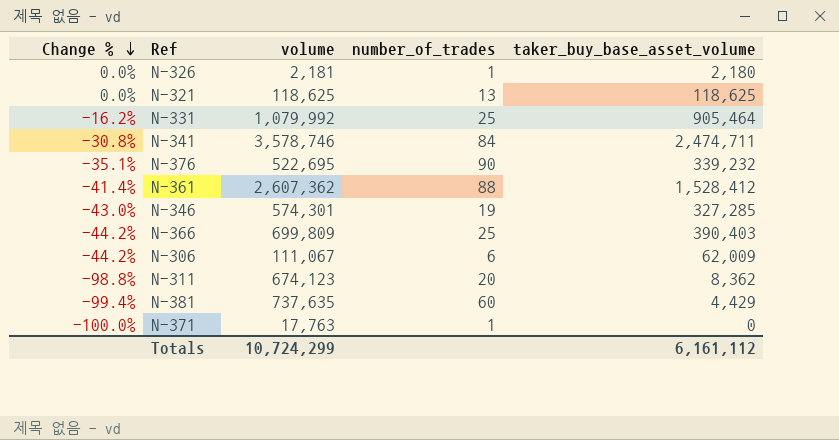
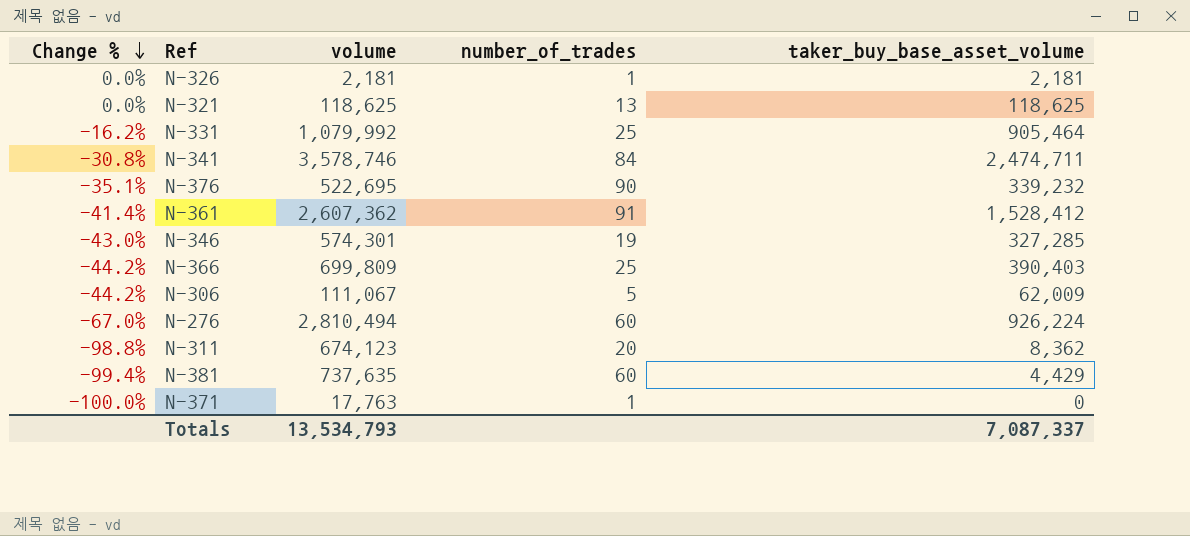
N-326 | taker_buy_base_asset_volume: 2,180 -> 2,181
N-361 | number_of_trades: 88 -> 91
N-306 | number_of_trades: 6 -> 5
row N-276: none -> -67.0% | 2,810,494 | 60 | 926,224
Totals | volume: 10,724,299 -> 13,534,793
Totals | taker_buy_base_asset_volume: 6,161,112 -> 7,087,337

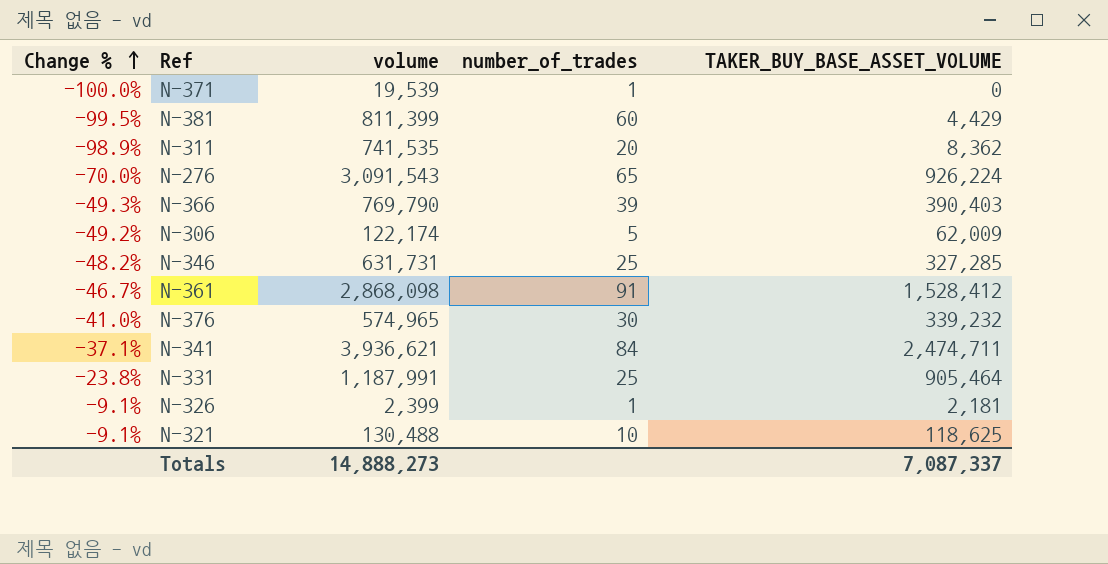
row order: Change % descending -> Change % ascending
column name: taker_buy_base_asset_volume -> TAKER_BUY_BASE_ASSET_VOLUME
N-371 | volume: 17,763 -> 19,539
N-381 | Change %: -99.4% -> -99.5%
N-381 | volume: 737,635 -> 811,399
N-311 | Change %: -98.8% -> -98.9%
N-311 | volume: 674,123 -> 741,535
N-276 | Change %: -67.0% -> -70.0%
N-276 | volume: 2,810,494 -> 3,091,543
N-276 | number_of_trades: 60 -> 65
N-366 | Change %: -44.2% -> -49.3%
N-366 | volume: 699,809 -> 769,790
N-366 | number_of_trades: 25 -> 39
N-306 | Change %: -44.2% -> -49.2%
N-306 | volume: 111,067 -> 122,174
N-346 | Change %: -43.0% -> -48.2%
N-346 | volume: 574,301 -> 631,731
N-346 | number_of_trades: 19 -> 25
N-361 | Change %: -41.4% -> -46.7%
N-361 | volume: 2,607,362 -> 2,868,098
N-376 | Change %: -35.1% -> -41.0%
N-376 | volume: 522,695 -> 574,965
N-376 | number_of_trades: 90 -> 30
N-341 | Change %: -30.8% -> -37.1%
N-341 | volume: 3,578,746 -> 3,936,621
N-331 | Change %: -16.2% -> -23.8%
N-331 | volume: 1,079,992 -> 1,187,991
N-326 | Change %: 0.0% -> -9.1%
N-326 | volume: 2,181 -> 2,399
N-321 | Change %: 0.0% -> -9.1%
N-321 | volume: 118,625 -> 130,488
N-321 | number_of_trades: 13 -> 10
Totals | volume: 13,534,793 -> 14,888,273

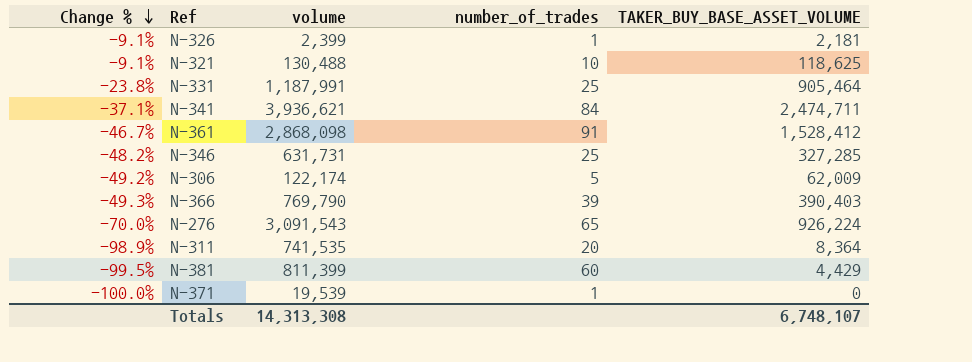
row order: Change % ascending -> Change % descending
row N-376: -41.0% | 574,965 | 30 | 339,232 -> none
N-311 | TAKER_BUY_BASE_ASSET_VOLUME: 8,362 -> 8,364
Totals | volume: 14,888,273 -> 14,313,308
Totals | TAKER_BUY_BASE_ASSET_VOLUME: 7,087,337 -> 6,748,107

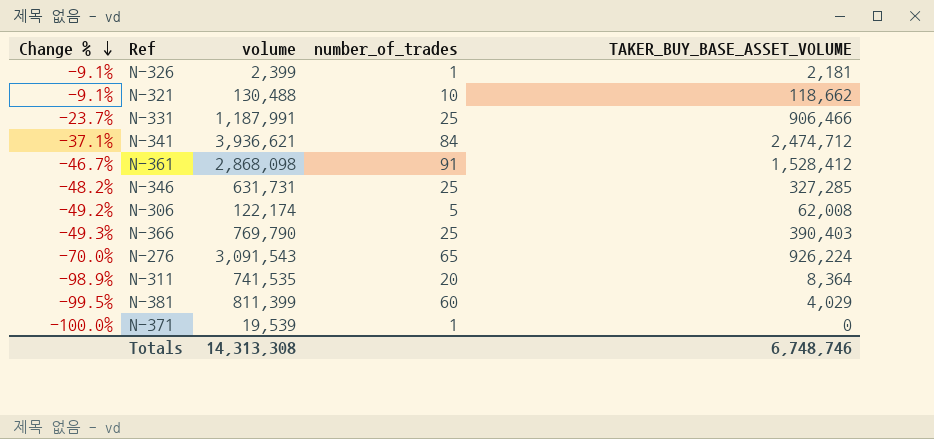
N-321 | TAKER_BUY_BASE_ASSET_VOLUME: 118,625 -> 118,662
N-331 | Change %: -23.8% -> -23.7%
N-331 | TAKER_BUY_BASE_ASSET_VOLUME: 905,464 -> 906,466
N-341 | TAKER_BUY_BASE_ASSET_VOLUME: 2,474,711 -> 2,474,712
N-306 | TAKER_BUY_BASE_ASSET_VOLUME: 62,009 -> 62,008
N-366 | number_of_trades: 39 -> 25
N-381 | TAKER_BUY_BASE_ASSET_VOLUME: 4,429 -> 4,029
Totals | TAKER_BUY_BASE_ASSET_VOLUME: 6,748,107 -> 6,748,746

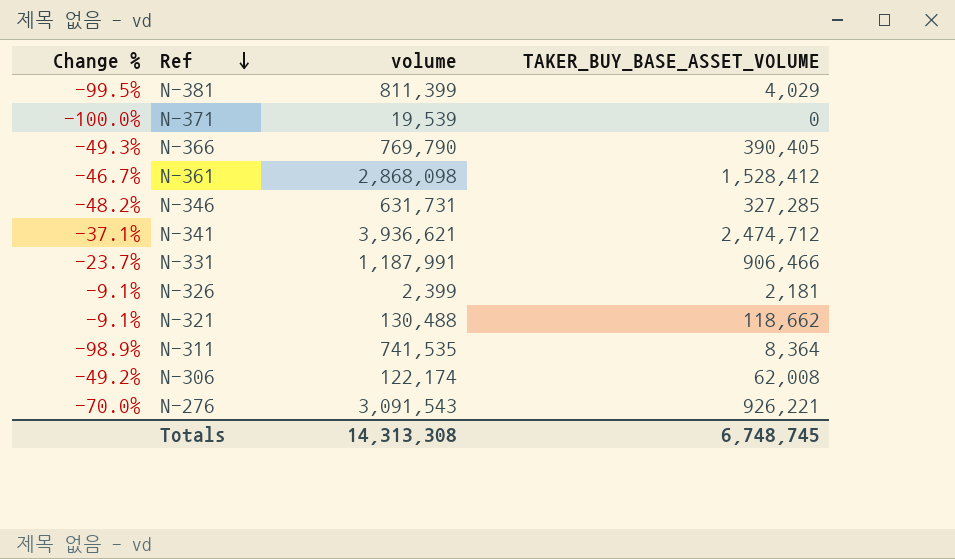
row order: Change % descending -> Ref descending
column number_of_trades | position: 4 -> none
N-366 | TAKER_BUY_BASE_ASSET_VOLUME: 390,403 -> 390,405
N-276 | TAKER_BUY_BASE_ASSET_VOLUME: 926,224 -> 926,221
Totals | TAKER_BUY_BASE_ASSET_VOLUME: 6,748,746 -> 6,748,745

